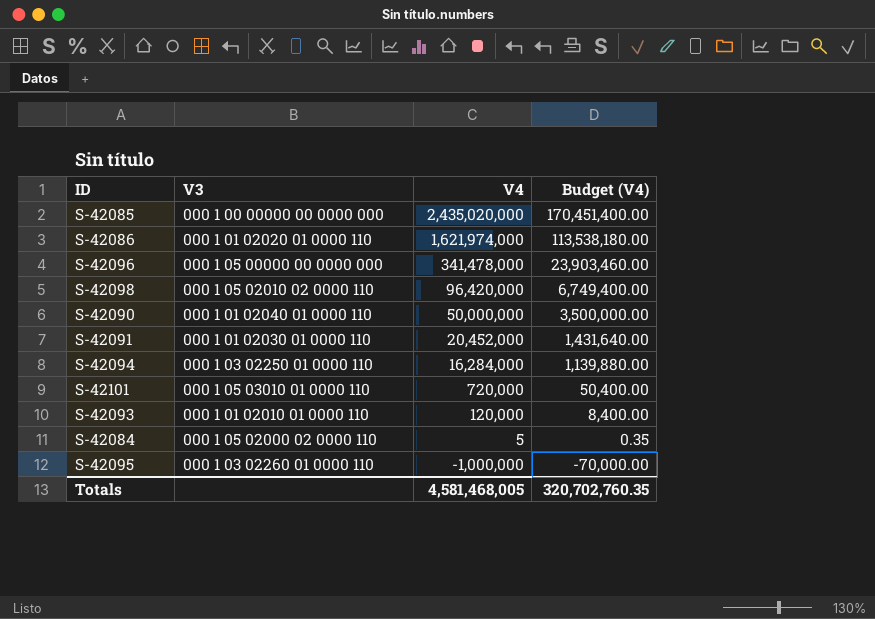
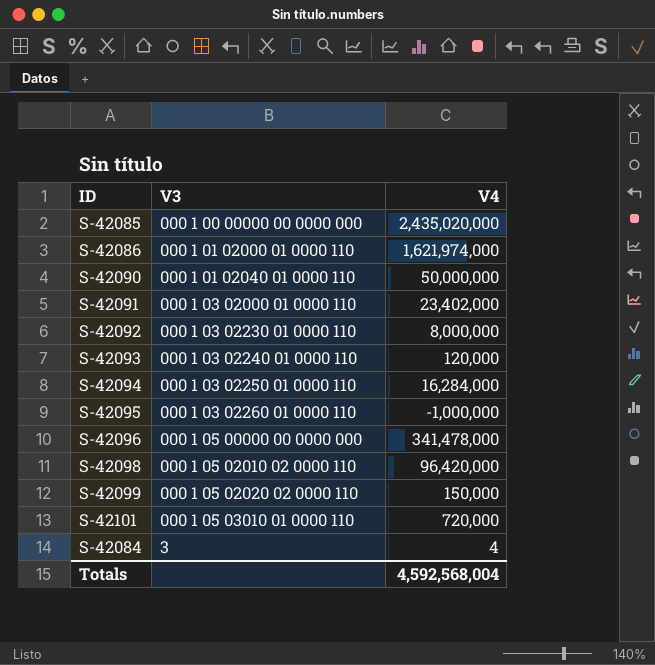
row order: V4 descending -> V3 ascending
column Budget (V4) | formula: [V4] * 0.07 -> none
S-42086 | V3: 000 1 01 02020 01 0000 110 -> 000 1 01 02000 01 0000 110
S-42091 | V3: 000 1 01 02030 01 0000 110 -> 000 1 03 02000 01 0000 110
S-42091 | V4: 20,452,000 -> 23,402,000
row S-42092: none -> 000 1 03 02230 01 0000 110 | 8,000,000
S-42093 | V3: 000 1 01 02010 01 0000 110 -> 000 1 03 02240 01 0000 110
row S-42099: none -> 000 1 05 02020 02 0000 110 | 150,000
S-42084 | V3: 000 1 05 02000 02 0000 110 -> 3
S-42084 | V4: 5 -> 4
Totals | V4: 4,581,468,005 -> 4,592,568,004

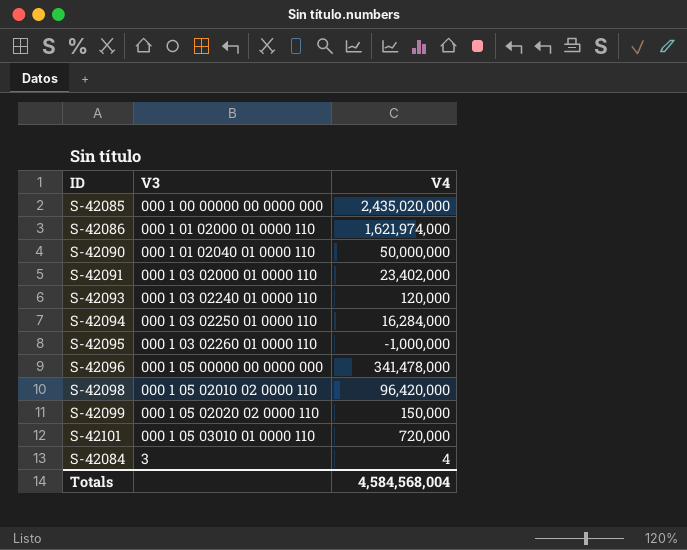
row S-42092: 000 1 03 02230 01 0000 110 | 8,000,000 -> none
Totals | V4: 4,592,568,004 -> 4,584,568,004

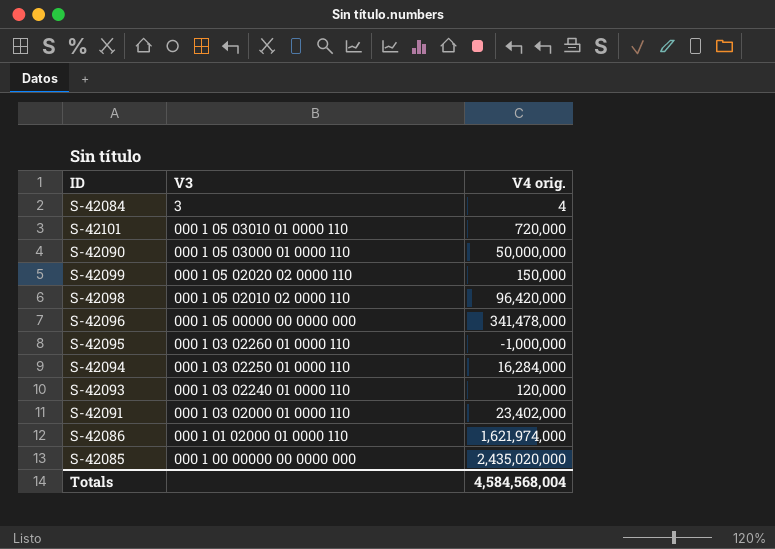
row order: V3 ascending -> V3 descending
column name: V4 -> V4 orig.
S-42090 | V3: 000 1 01 02040 01 0000 110 -> 000 1 05 03000 01 0000 110

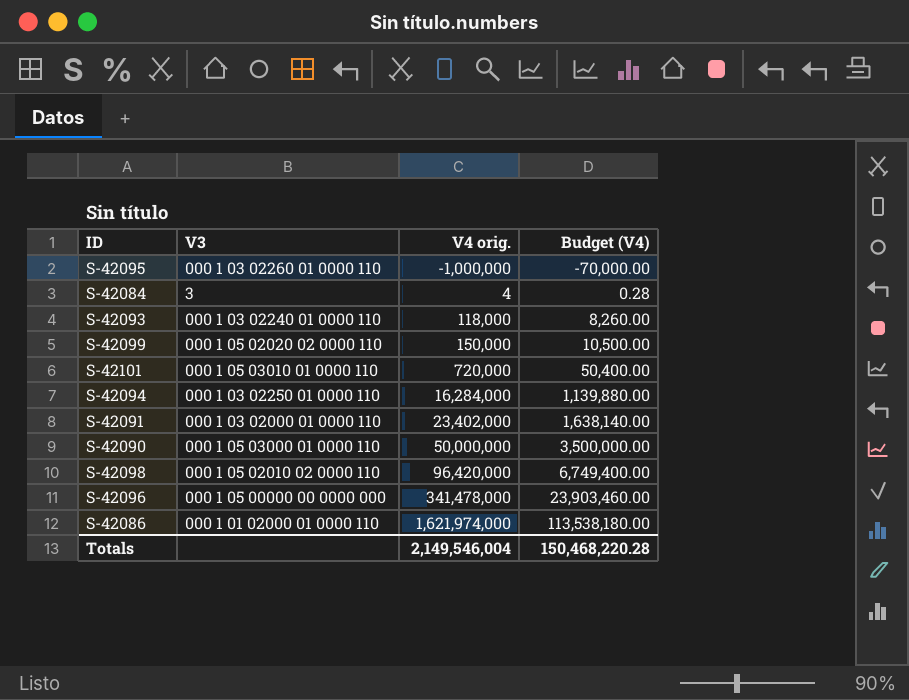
row order: V3 descending -> V4 orig. ascending
column Budget (V4) | formula: none -> [V4 orig.] * 0.07
row S-42085: 000 1 00 00000 00 0000 000 | 2,435,020,000 -> none
S-42093 | V4 orig.: 120,000 -> 118,000
Totals | V4 orig.: 4,584,568,004 -> 2,149,546,004

